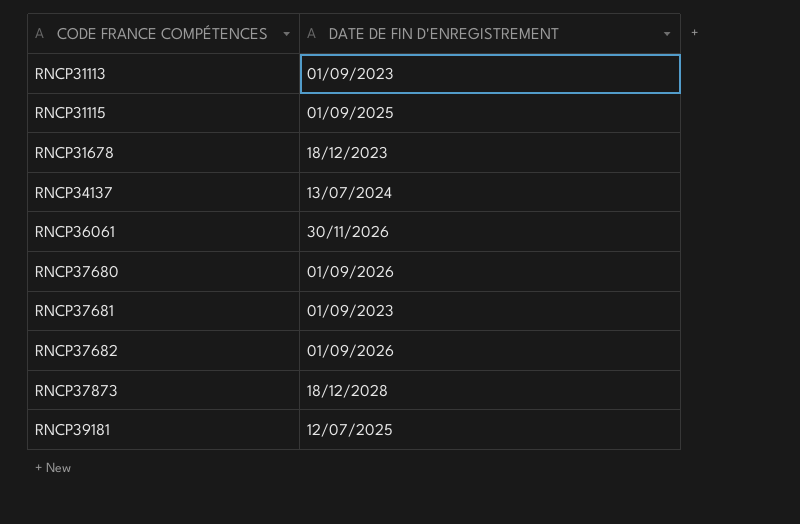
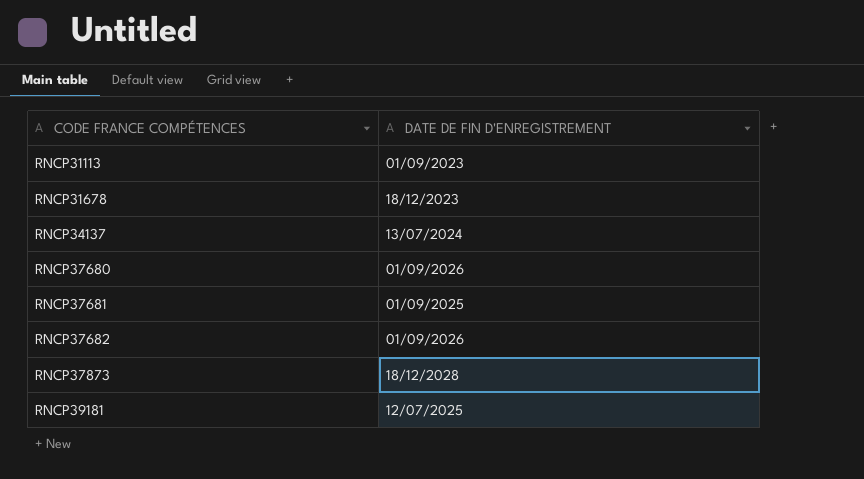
row RNCP31115: 01/09/2025 -> none
row RNCP36061: 30/11/2026 -> none
RNCP37681 | DATE DE FIN D'ENREGISTREMENT: 01/09/2023 -> 01/09/2025

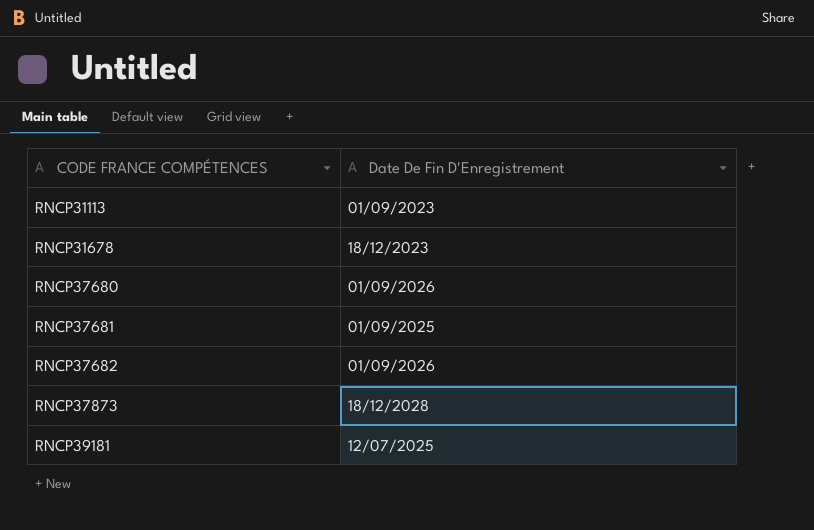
column name: DATE DE FIN D'ENREGISTREMENT -> Date De Fin D'Enregistrement
row RNCP34137: 13/07/2024 -> none

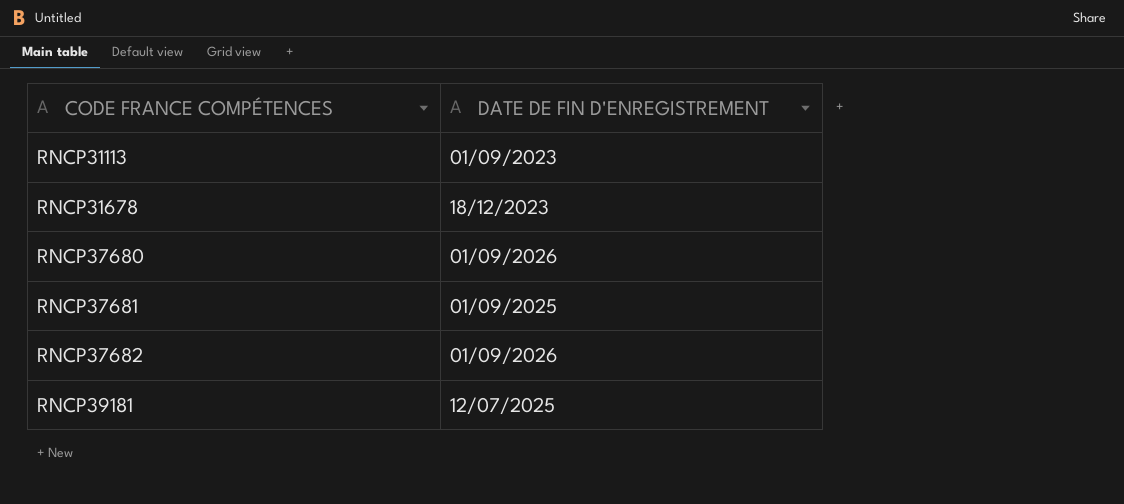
column name: Date De Fin D'Enregistrement -> DATE DE FIN D'ENREGISTREMENT
row RNCP37873: 18/12/2028 -> none

